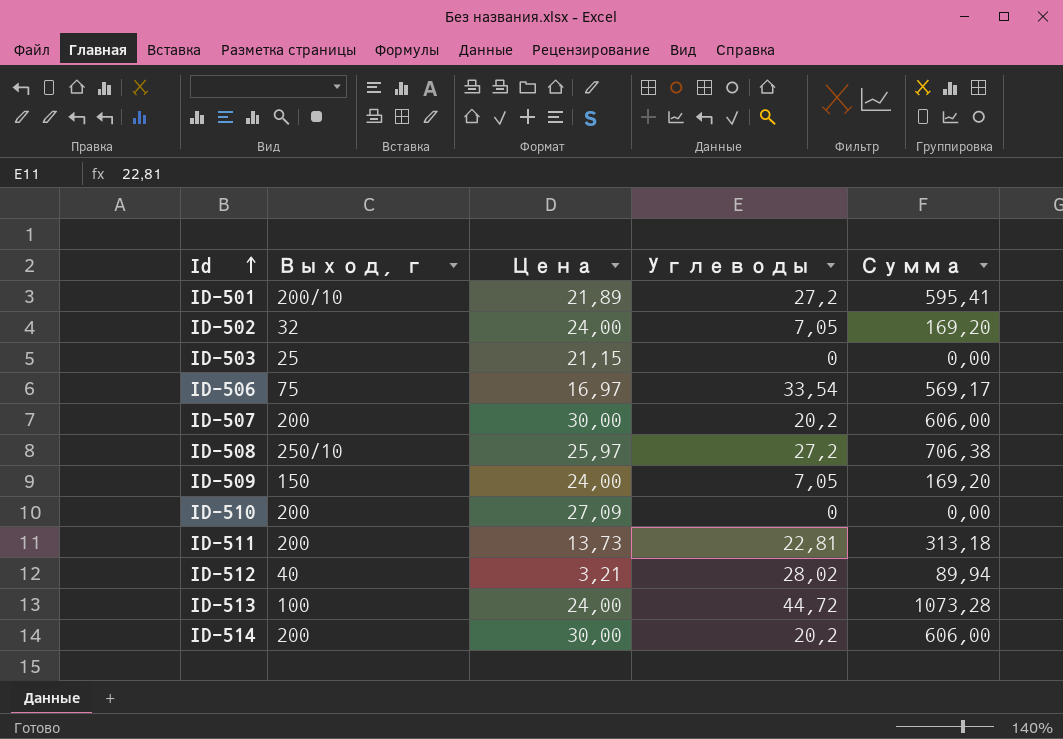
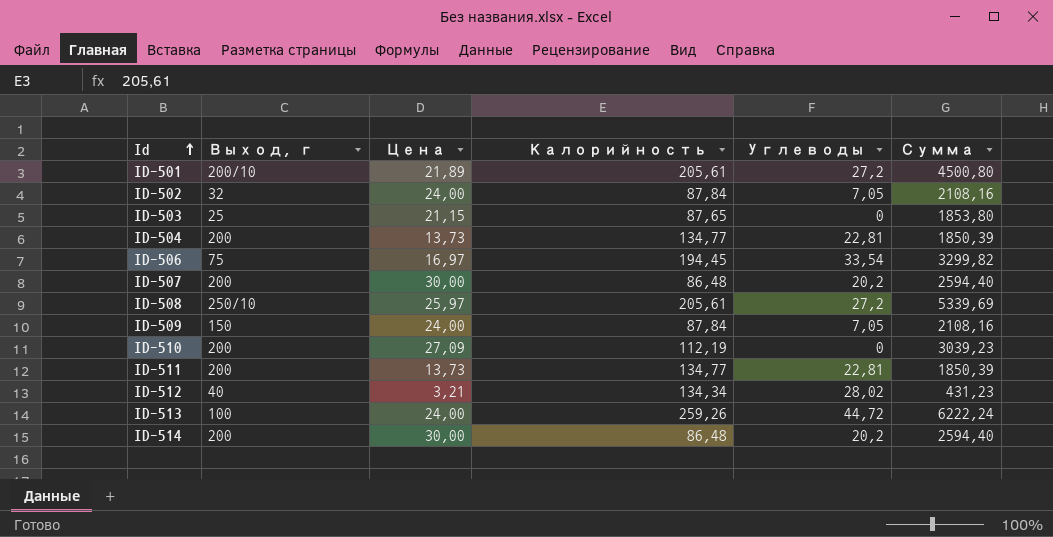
column Калорийность | position: none -> 4
column Сумма | formula: [Цена] * [Углеводы] -> [Цена] * [Калорийность]
row ID-504: none -> 200 | 13,73 | 134,77 | 22,81 | 1850,39

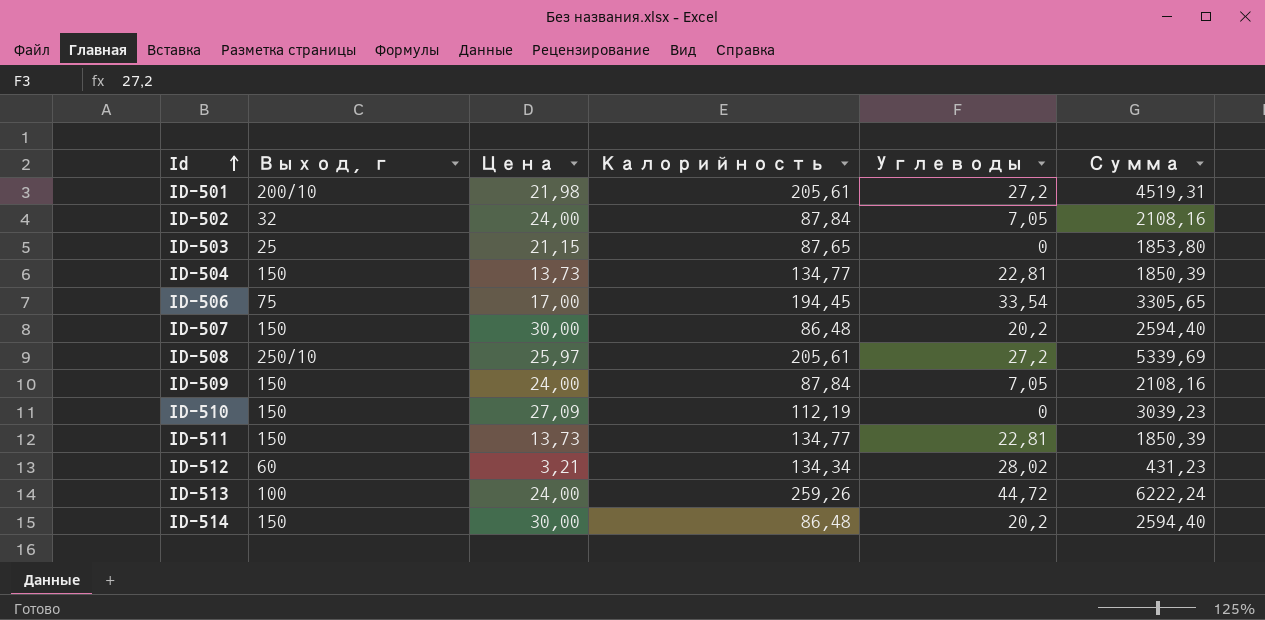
ID-501 | Цена: 21,89 -> 21,98
ID-501 | Сумма: 4500,80 -> 4519,31
ID-504 | Выход, г: 200 -> 150
ID-506 | Цена: 16,97 -> 17,00
ID-506 | Сумма: 3299,82 -> 3305,65
ID-507 | Выход, г: 200 -> 150
ID-510 | Выход, г: 200 -> 150
ID-511 | Выход, г: 200 -> 150
ID-512 | Выход, г: 40 -> 60
ID-514 | Выход, г: 200 -> 150

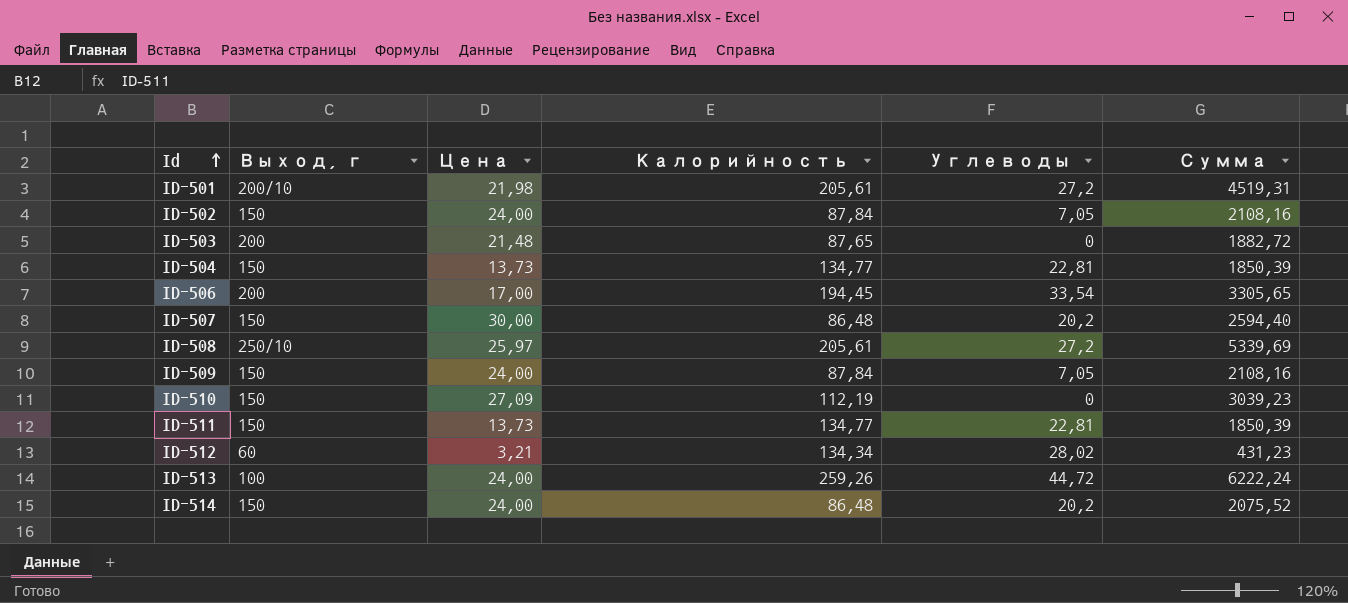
ID-502 | Выход, г: 32 -> 150
ID-503 | Выход, г: 25 -> 200
ID-503 | Цена: 21,15 -> 21,48
ID-503 | Сумма: 1853,80 -> 1882,72
ID-506 | Выход, г: 75 -> 200
ID-514 | Цена: 30,00 -> 24,00
ID-514 | Сумма: 2594,40 -> 2075,52

